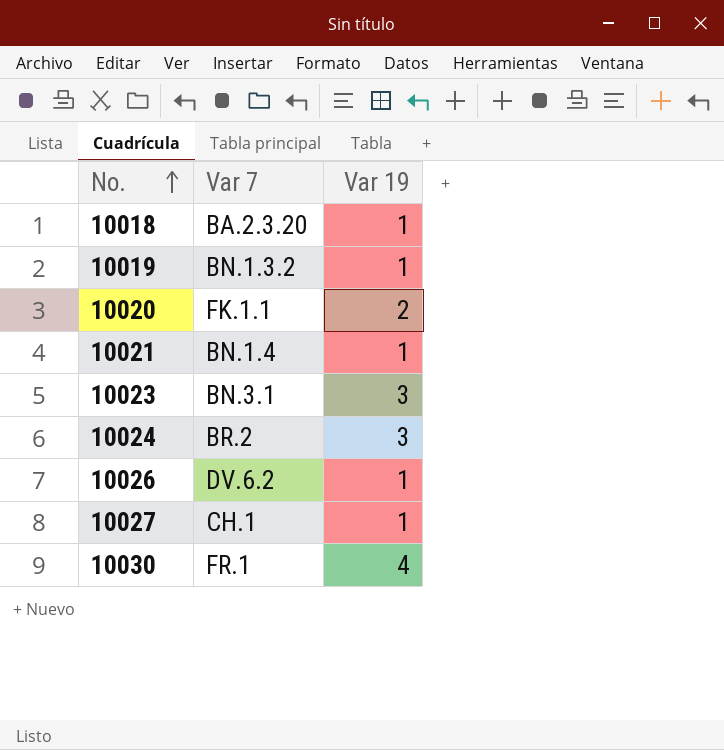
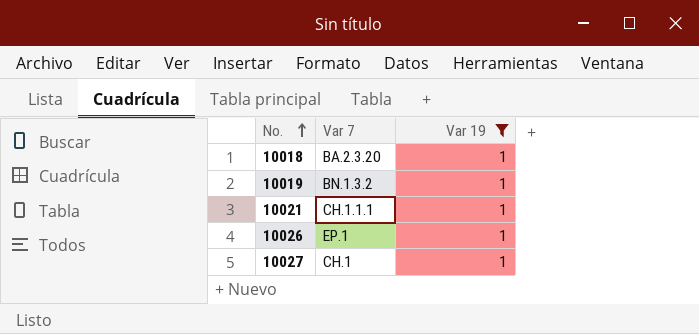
filter: none -> Var 19 = 1
10021 | Var 7: BN.1.4 -> CH.1.1.1
10026 | Var 7: DV.6.2 -> EP.1

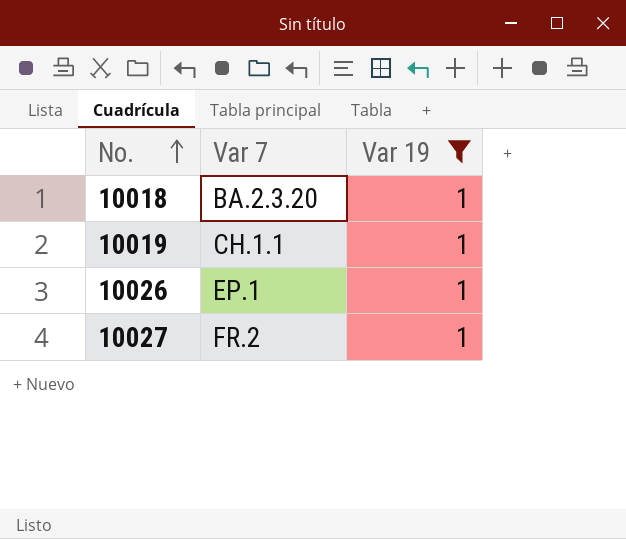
row 10021: CH.1.1.1 | 1 -> none
10019 | Var 7: BN.1.3.2 -> CH.1.1
10027 | Var 7: CH.1 -> FR.2

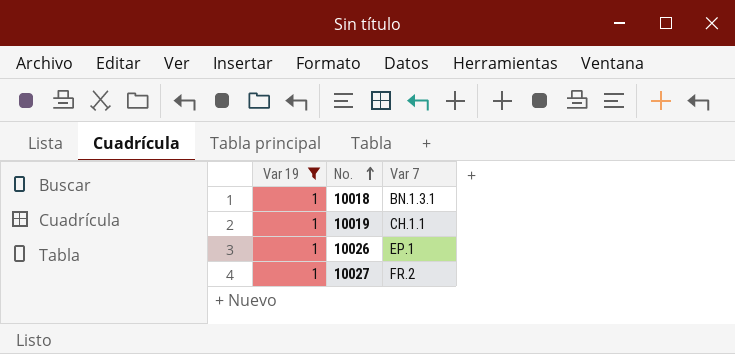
column Var 19 | position: 3 -> 1
10018 | Var 7: BA.2.3.20 -> BN.1.3.1

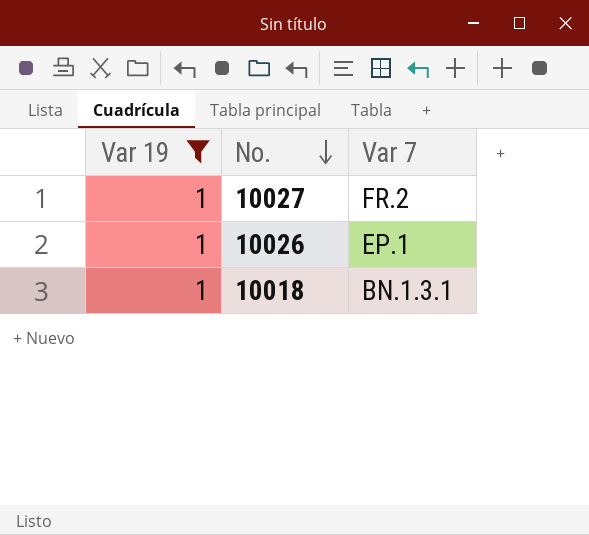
row order: No. ascending -> No. descending
row 10019: 1 | CH.1.1 -> none

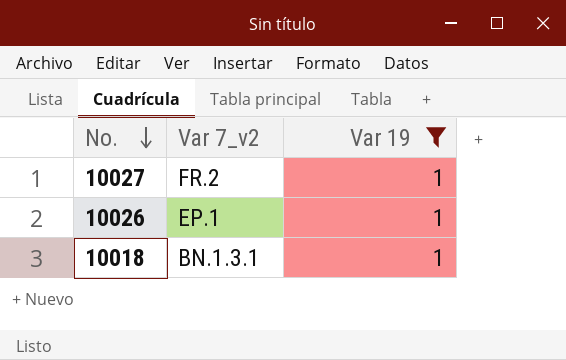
column name: Var 7 -> Var 7_v2
column Var 19 | position: 1 -> 3

